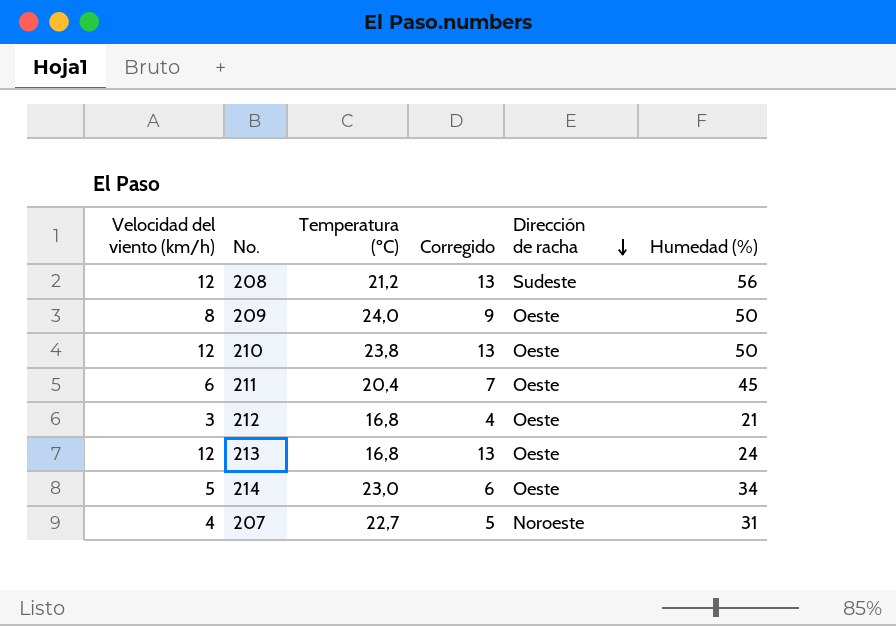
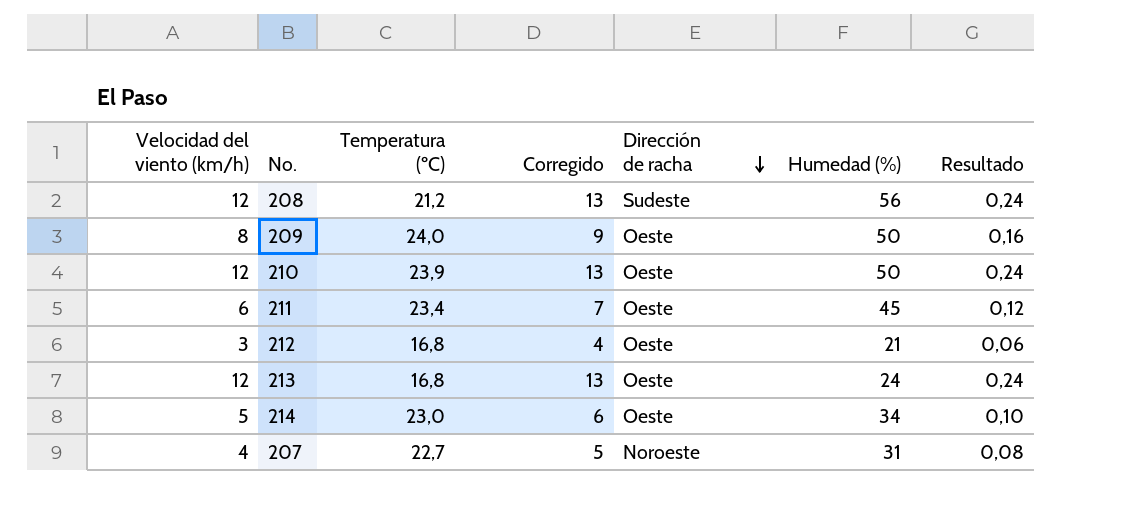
column Resultado | formula: none -> [Velocidad del viento (km/h)] * 0,02
210 | Temperatura (ºC): 23,8 -> 23,9
211 | Temperatura (ºC): 20,4 -> 23,4

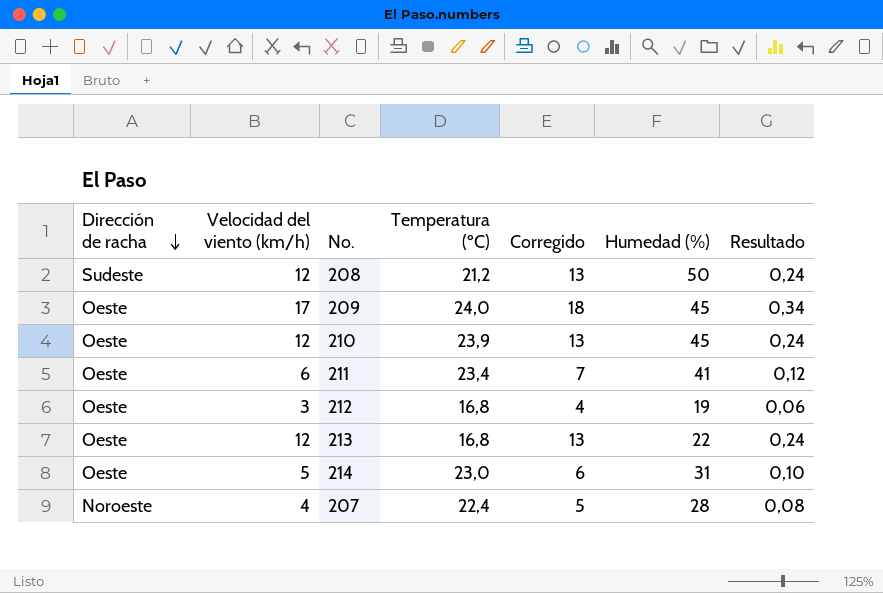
column Dirección de racha | position: 5 -> 1
208 | Humedad (%): 56 -> 50
209 | Velocidad del viento (km/h): 8 -> 17
209 | Corregido: 9 -> 18
209 | Humedad (%): 50 -> 45
209 | Resultado: 0,16 -> 0,34
210 | Humedad (%): 50 -> 45
211 | Humedad (%): 45 -> 41
212 | Humedad (%): 21 -> 19
213 | Humedad (%): 24 -> 22
214 | Humedad (%): 34 -> 31
207 | Temperatura (ºC): 22,7 -> 22,4
207 | Humedad (%): 31 -> 28

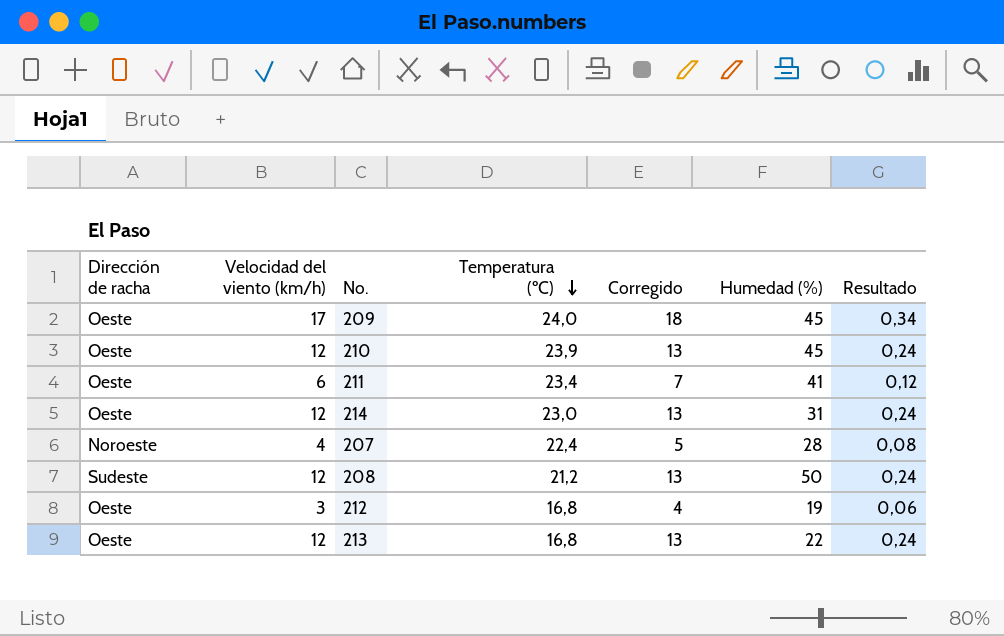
row order: Dirección de racha descending -> Temperatura (ºC) descending
214 | Velocidad del viento (km/h): 5 -> 12
214 | Corregido: 6 -> 13
214 | Resultado: 0,10 -> 0,24

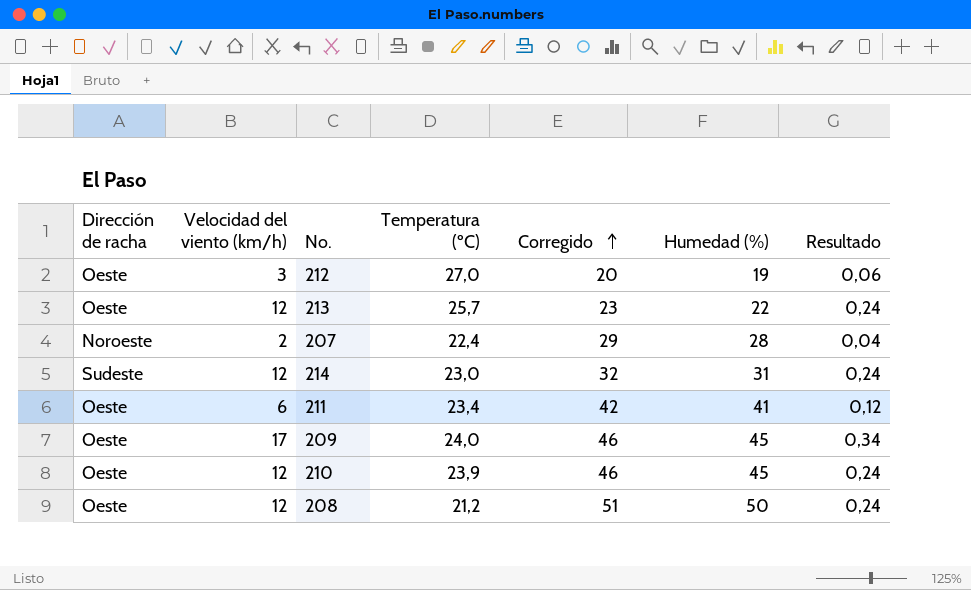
row order: Temperatura (ºC) descending -> Corregido ascending
column Corregido | formula: [Velocidad del viento (km/h)] + 1 -> [Humedad (%)] + 1
212 | Temperatura (ºC): 16,8 -> 27,0
213 | Temperatura (ºC): 16,8 -> 25,7
207 | Velocidad del viento (km/h): 4 -> 2
207 | Resultado: 0,08 -> 0,04
214 | Dirección de racha: Oeste -> Sudeste
208 | Dirección de racha: Sudeste -> Oeste

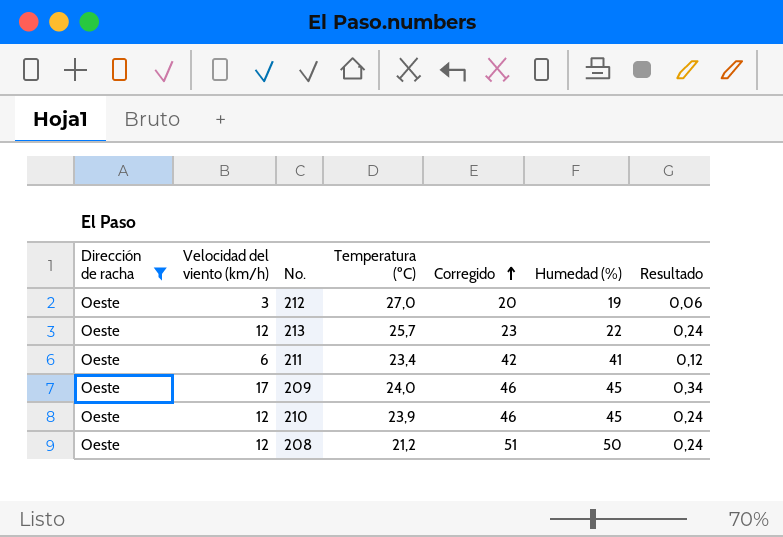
filter: none -> Dirección de racha = Oeste

